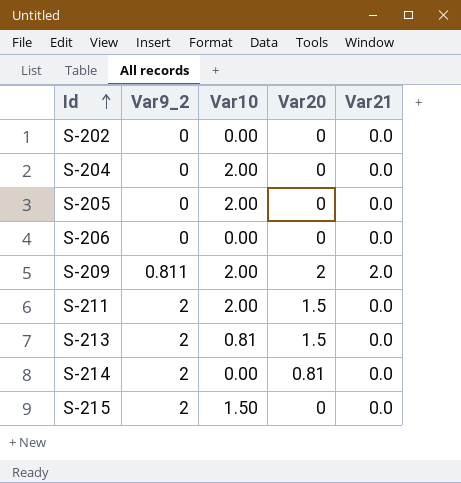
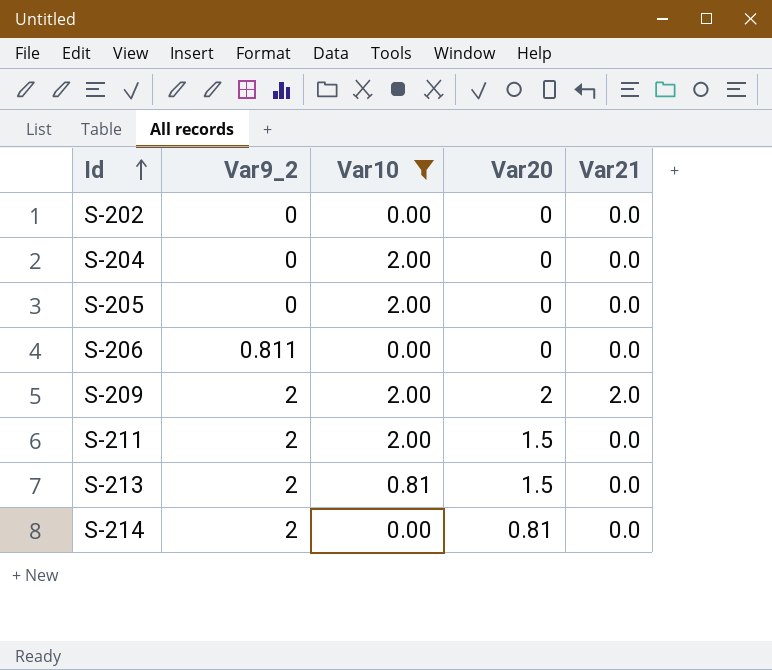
filter: none -> Var10 != 1.50
S-206 | Var9_2: 0 -> 0.811
S-209 | Var9_2: 0.811 -> 2

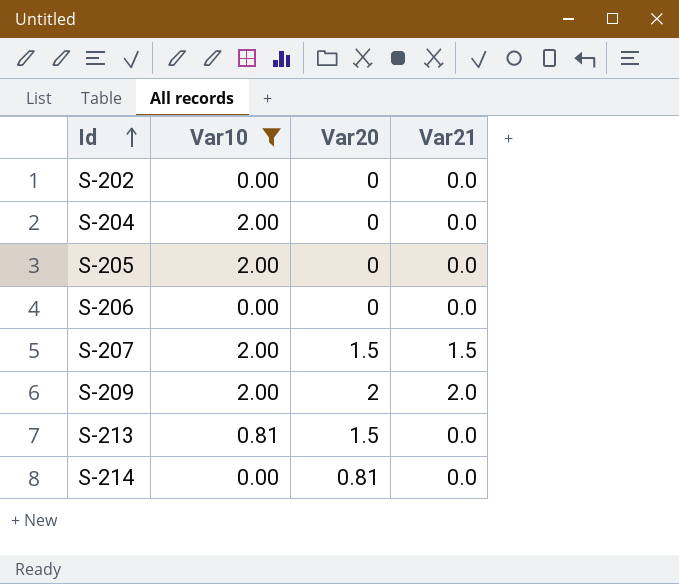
column Var9_2 | position: 2 -> none
row S-211: 2 | 2.00 | 1.5 | 0.0 -> none
row S-207: none -> 2.00 | 1.5 | 1.5

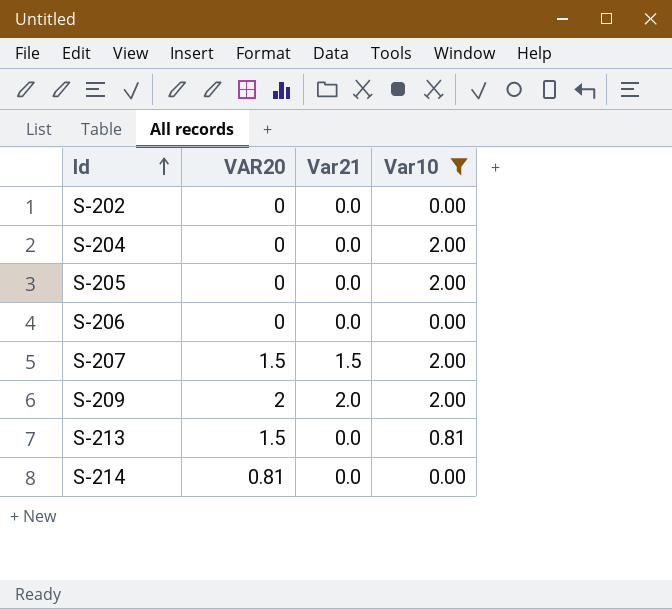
column name: Var20 -> VAR20
column Var10 | position: 2 -> 4

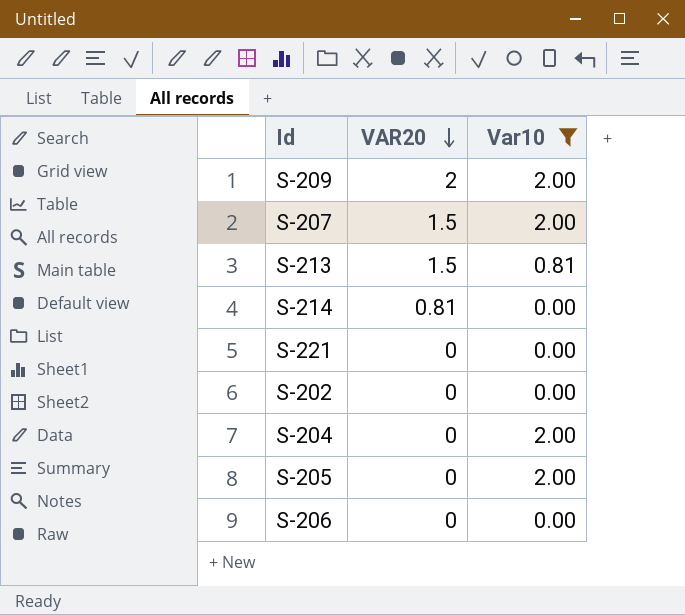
row order: Id ascending -> VAR20 descending
column Var21 | position: 3 -> none
row S-221: none -> 0 | 0.00

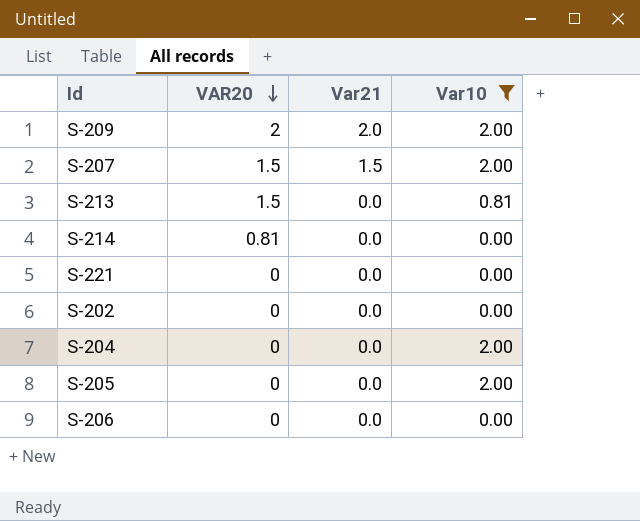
column Var21 | position: none -> 3

